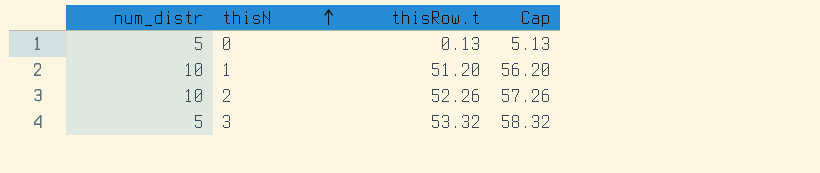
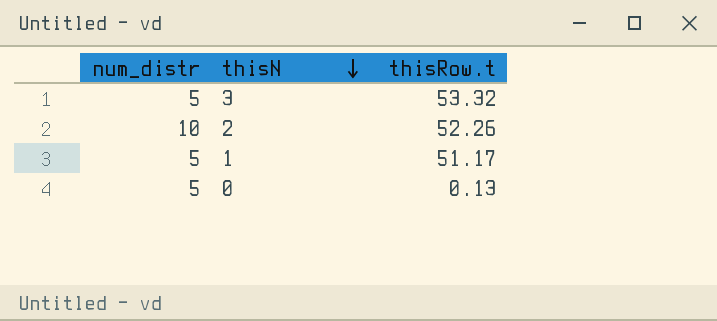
row order: thisN ascending -> thisN descending
column Cap | formula: [thisRow.t] + 5 -> none
1 | num_distr: 10 -> 5
1 | thisRow.t: 51.20 -> 51.17

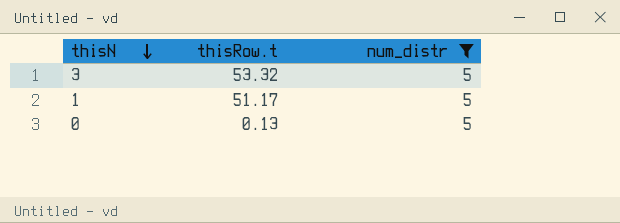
filter: none -> num_distr = 5
column num_distr | position: 1 -> 3

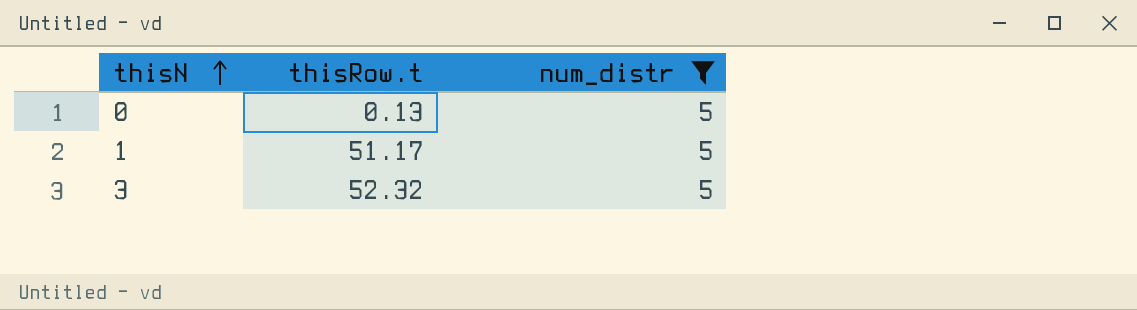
row order: thisN descending -> thisN ascending
3 | thisRow.t: 53.32 -> 52.32

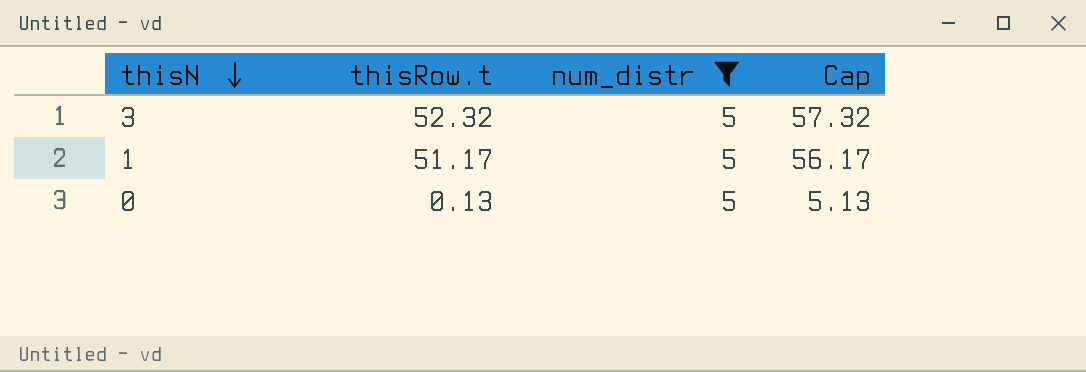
row order: thisN ascending -> thisN descending
column Cap | formula: none -> [thisRow.t] + 5

